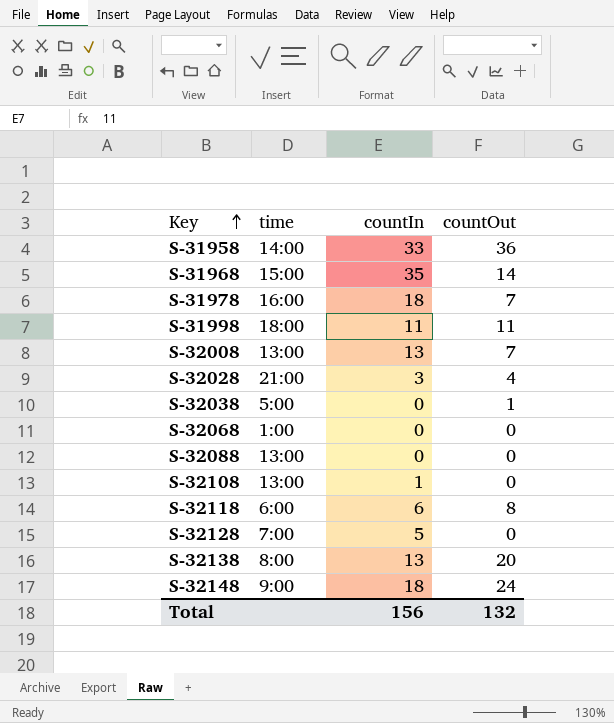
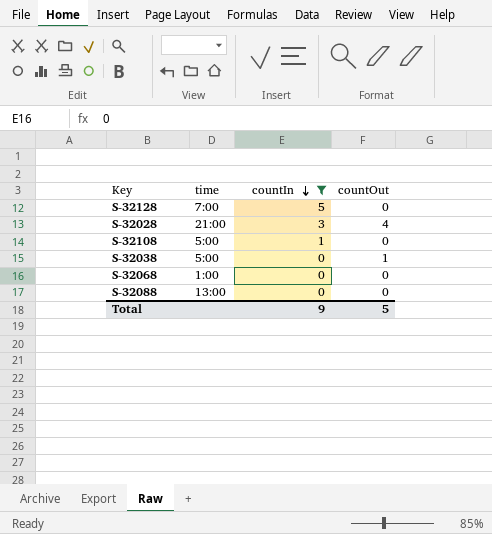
filter: none -> countIn <= 5
row order: Key ascending -> countIn descending
S-32108 | time: 13:00 -> 5:00
Total | countIn: 156 -> 9
Total | countOut: 132 -> 5

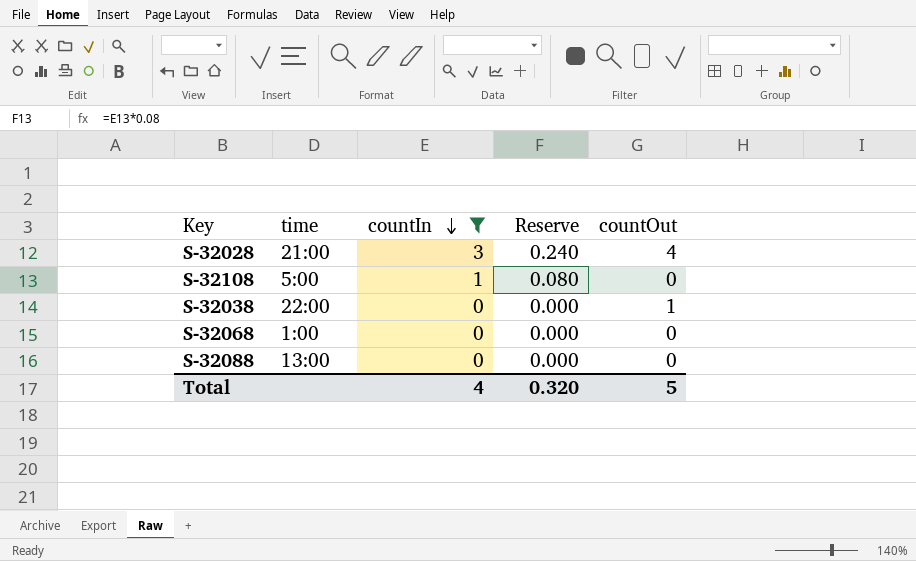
column Reserve | formula: none -> [countIn] * 0.08
row S-32128: 7:00 | 5 | 0 -> none
S-32038 | time: 5:00 -> 22:00
Total | countIn: 9 -> 4

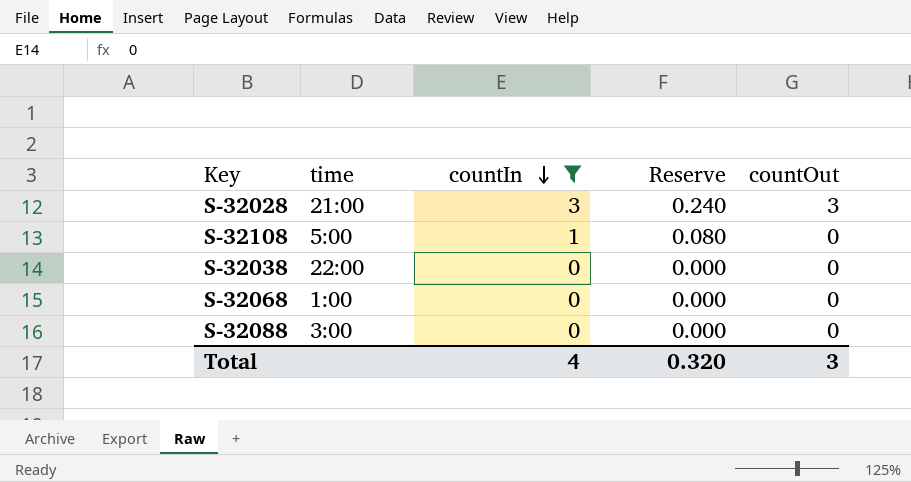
S-32028 | countOut: 4 -> 3
S-32038 | countOut: 1 -> 0
S-32088 | time: 13:00 -> 3:00
Total | countOut: 5 -> 3

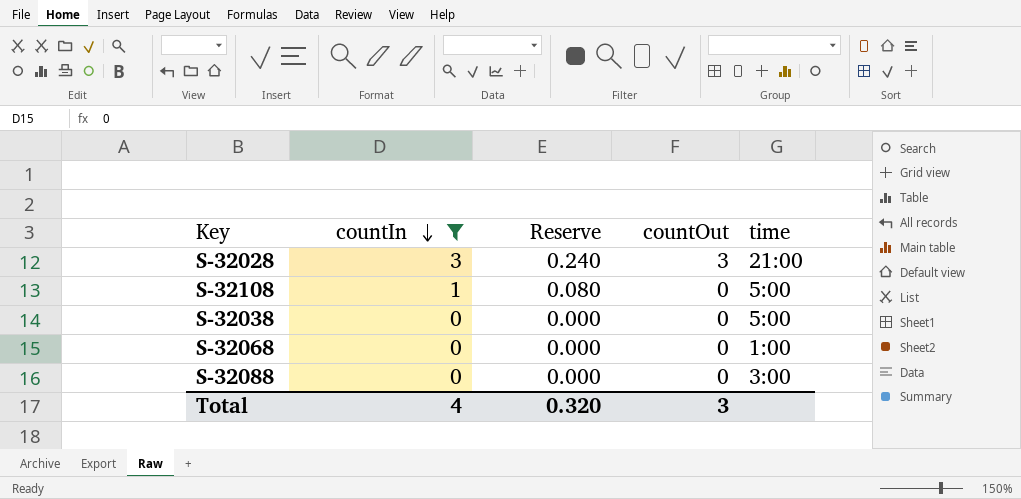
column time | position: 2 -> 5
S-32038 | time: 22:00 -> 5:00

